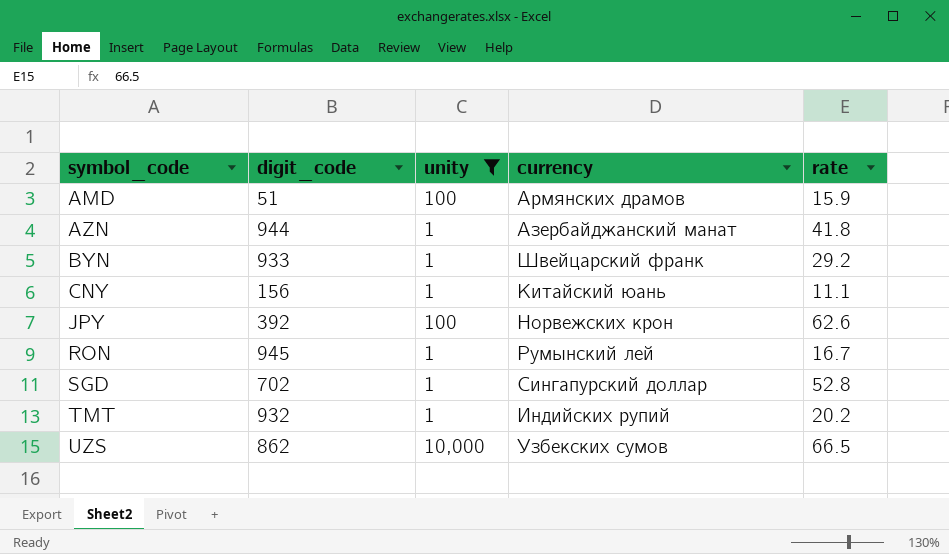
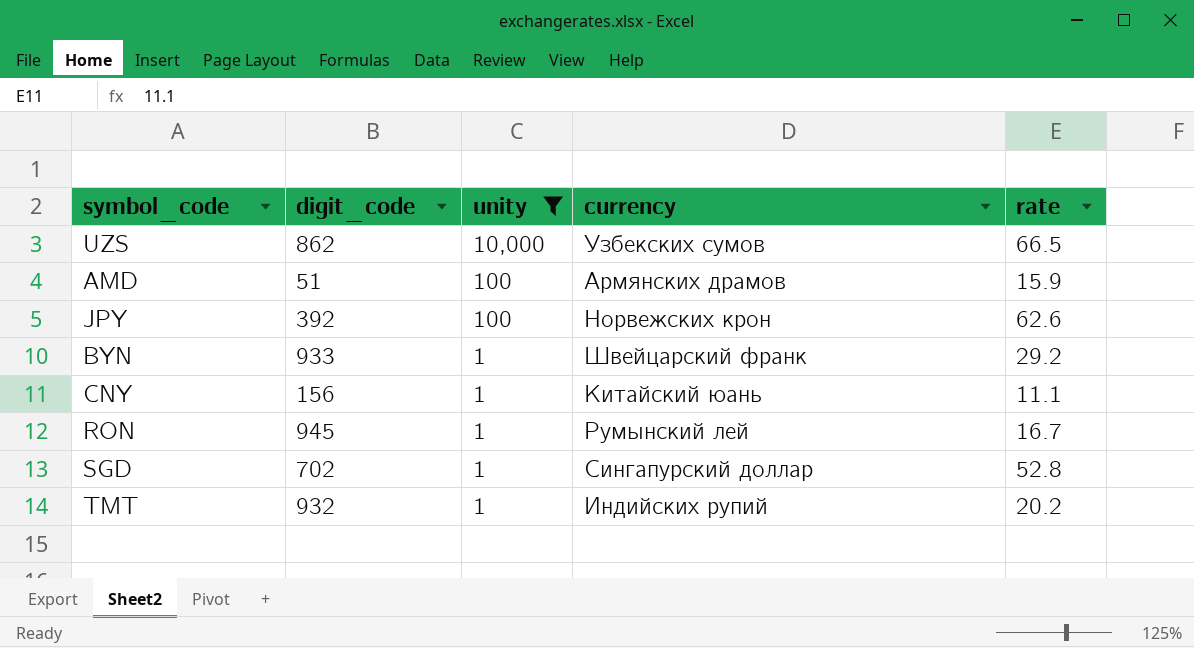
row order: symbol_code ascending -> unity descending
row AZN: 944 | 1 | Азербайджанский манат | 41.8 -> none

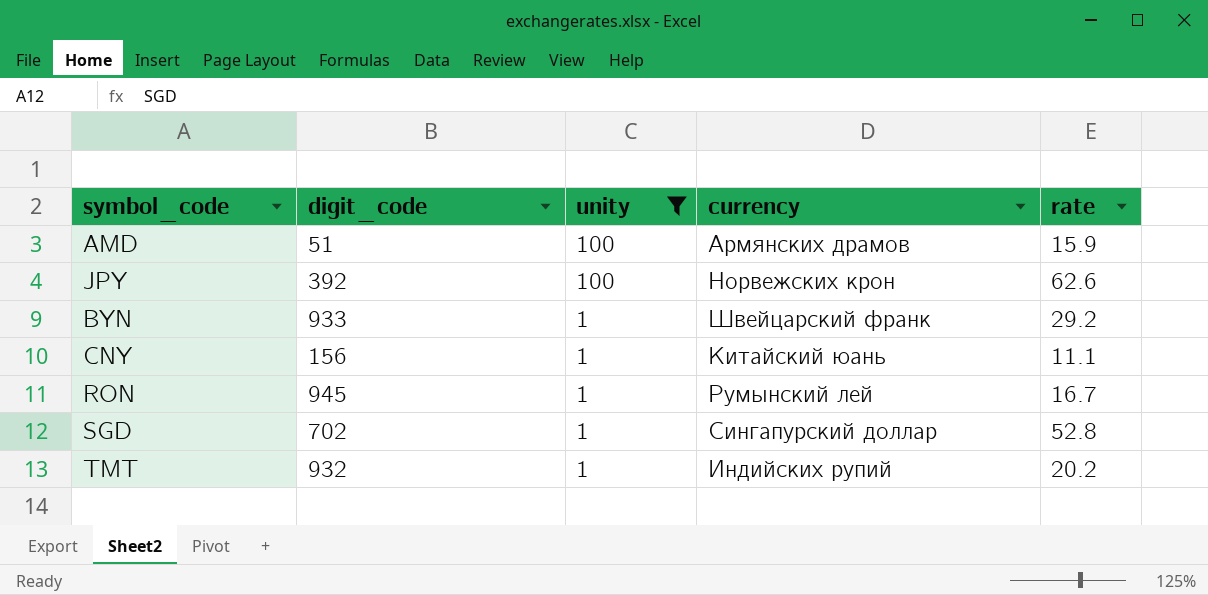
row UZS: 862 | 10,000 | Узбекских сумов | 66.5 -> none

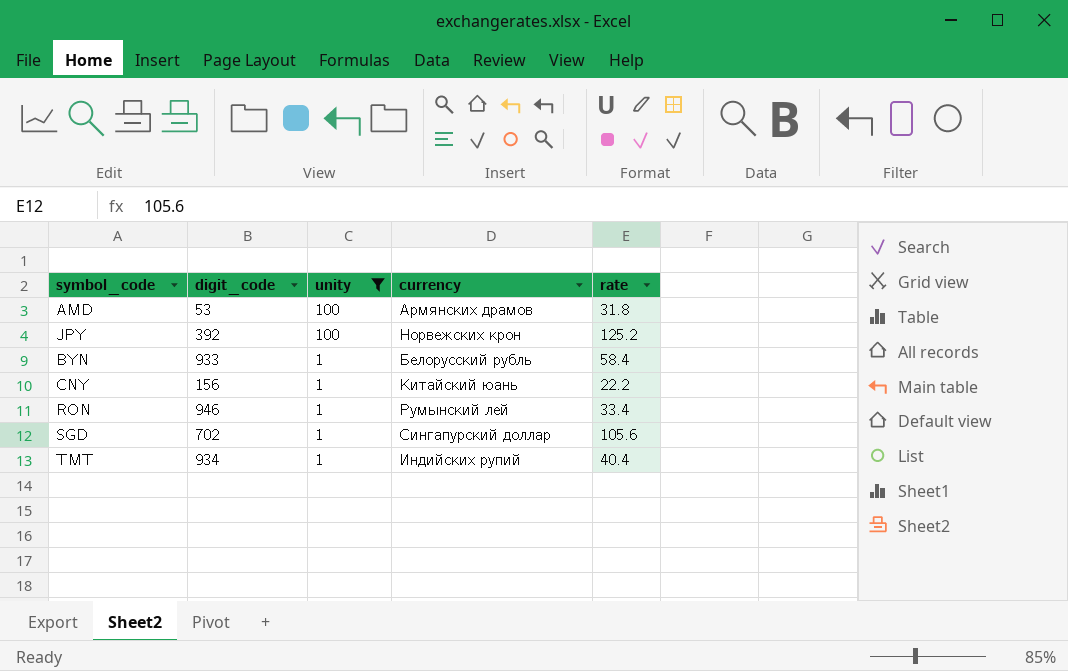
AMD | digit_code: 51 -> 53
AMD | rate: 15.9 -> 31.8
JPY | rate: 62.6 -> 125.2
BYN | currency: Швейцарский франк -> Белорусский рубль
BYN | rate: 29.2 -> 58.4
CNY | rate: 11.1 -> 22.2
RON | digit_code: 945 -> 946
RON | rate: 16.7 -> 33.4
SGD | rate: 52.8 -> 105.6
TMT | digit_code: 932 -> 934
TMT | rate: 20.2 -> 40.4

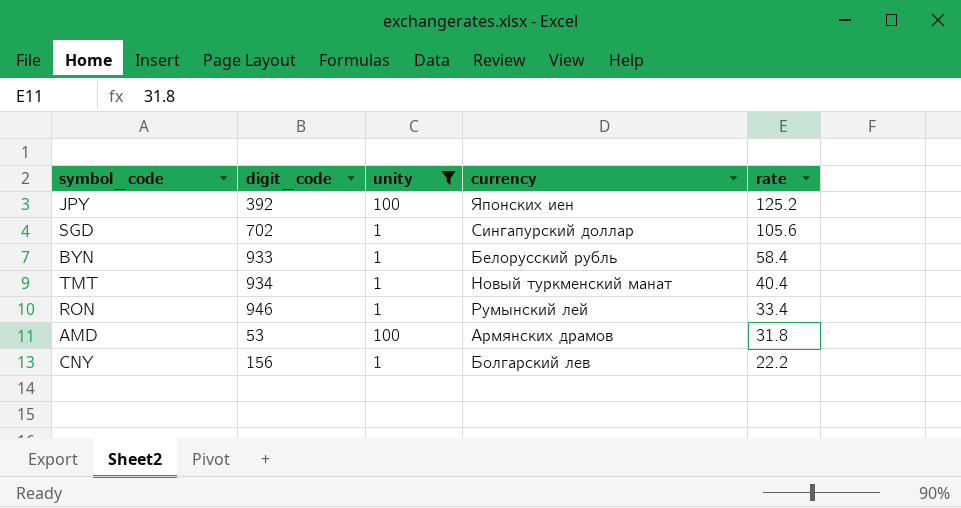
row order: unity descending -> rate descending
JPY | currency: Норвежских крон -> Японских иен
TMT | currency: Индийских рупий -> Новый туркменский манат
CNY | currency: Китайский юань -> Болгарский лев

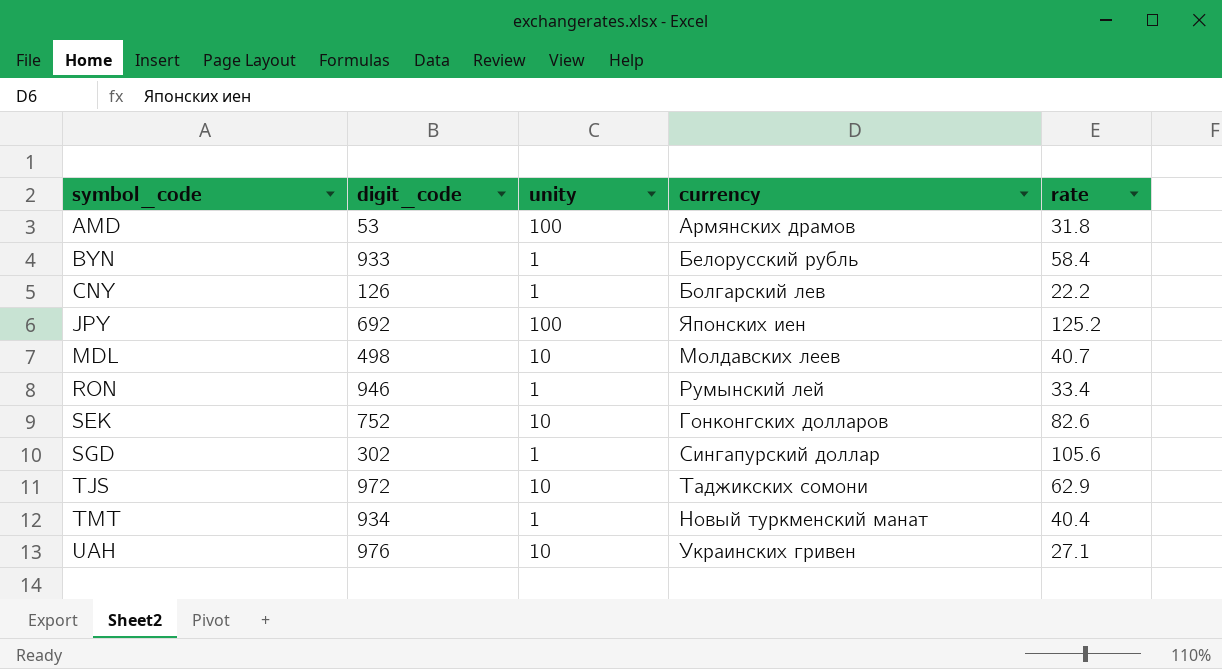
filter: unity != 10 -> none
row order: rate descending -> symbol_code ascending
CNY | digit_code: 156 -> 126
JPY | digit_code: 392 -> 692
SGD | digit_code: 702 -> 302

